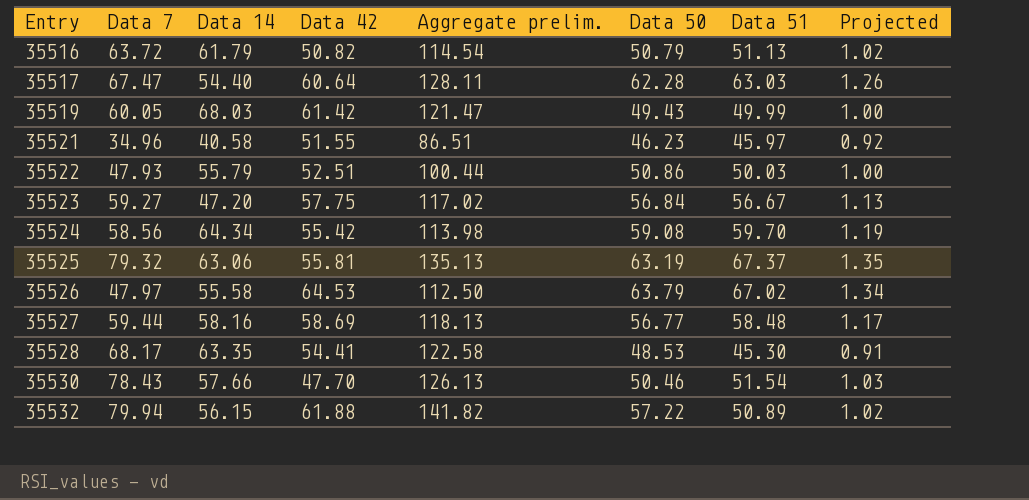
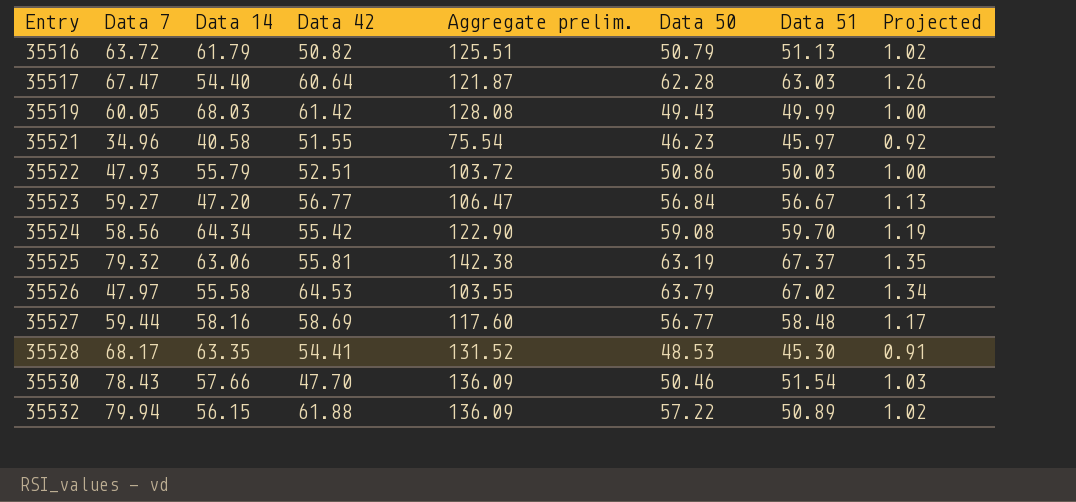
column Aggregate prelim. | formula: [Data 7] + [Data 42] -> [Data 7] + [Data 14]
35523 | Data 42: 57.75 -> 56.77

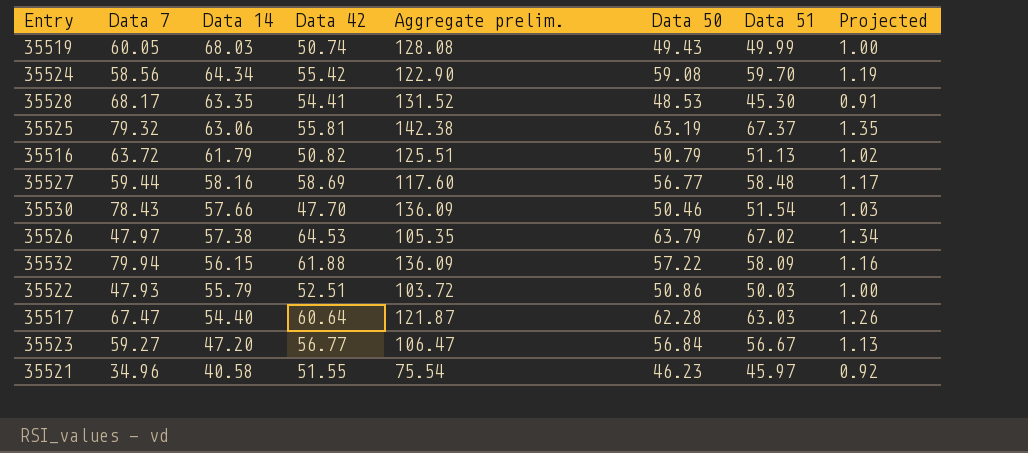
row order: Entry ascending -> Data 14 descending
35519 | Data 42: 61.42 -> 50.74
35526 | Data 14: 55.58 -> 57.38
35526 | Aggregate prelim.: 103.55 -> 105.35
35532 | Data 51: 50.89 -> 58.09
35532 | Projected: 1.02 -> 1.16

